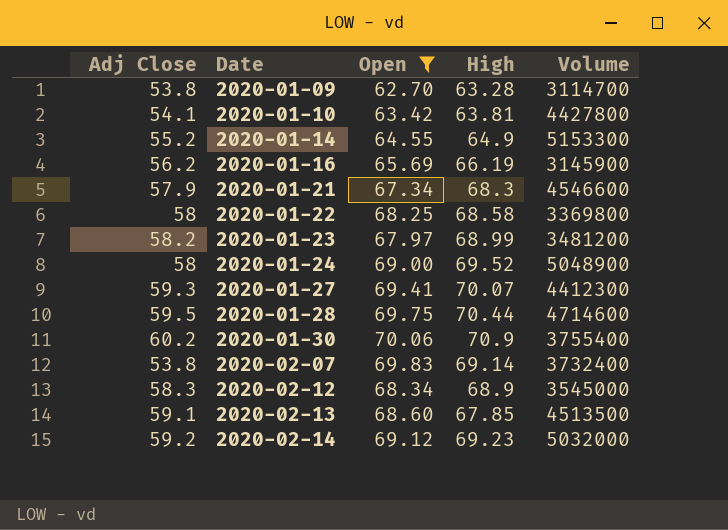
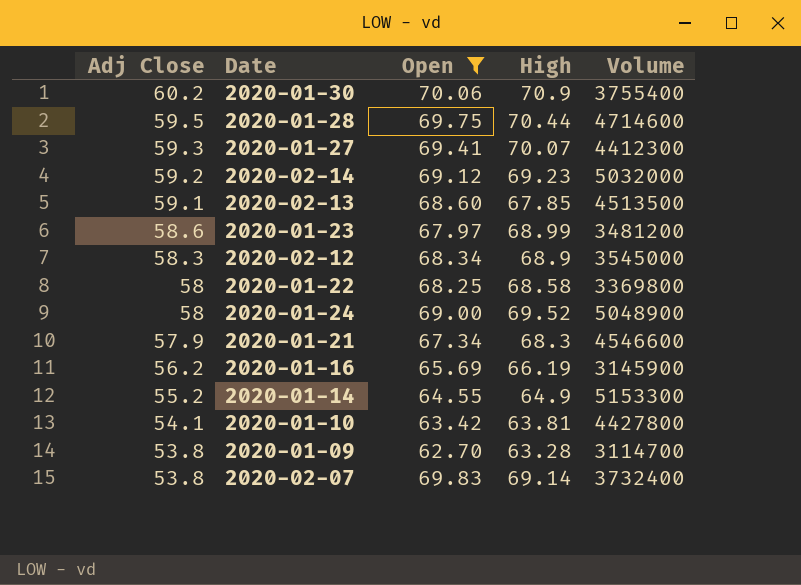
row order: Date ascending -> Adj Close descending
2020-01-23 | Adj Close: 58.2 -> 58.6

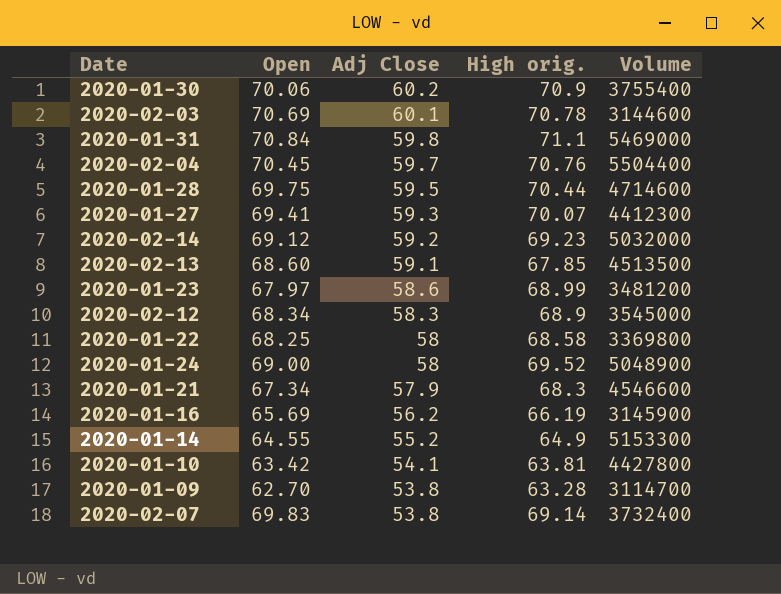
filter: Open <= 70.06 -> none
column Adj Close | position: 1 -> 3
column name: High -> High orig.

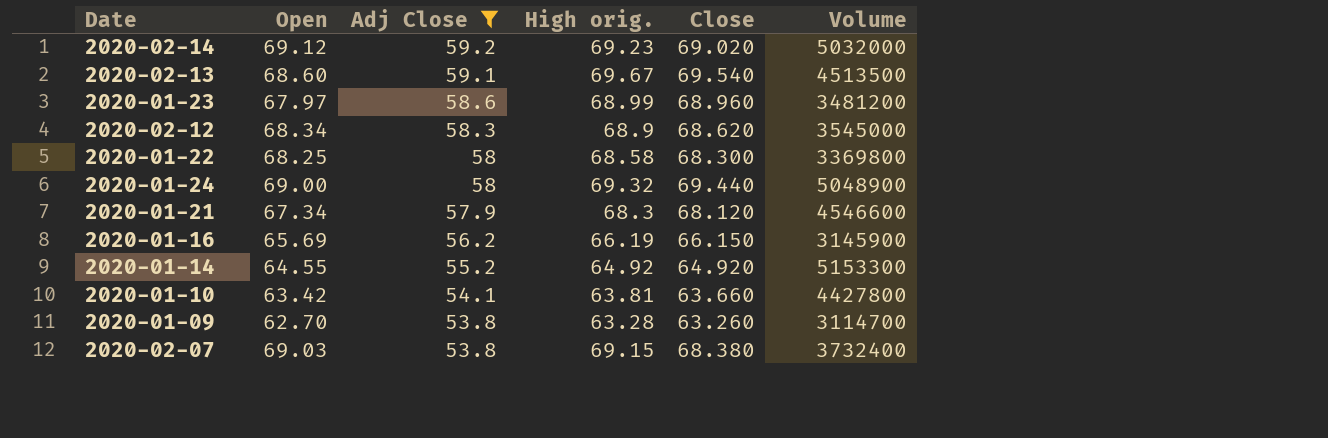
filter: none -> Adj Close <= 59.2
column Close | position: none -> 5
2020-02-13 | High orig.: 67.85 -> 69.67
2020-01-24 | High orig.: 69.52 -> 69.32
2020-01-14 | High orig.: 64.9 -> 64.92
2020-02-07 | Open: 69.83 -> 69.03
2020-02-07 | High orig.: 69.14 -> 69.15

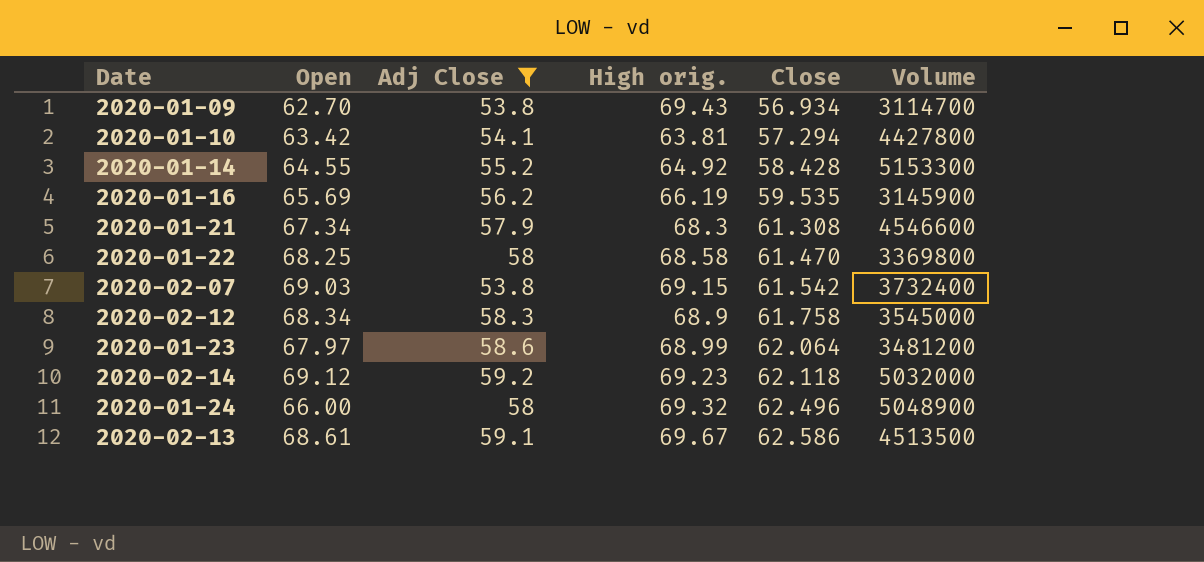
row order: Adj Close descending -> Close ascending
2020-01-09 | High orig.: 63.28 -> 69.43
2020-01-09 | Close: 63.260 -> 56.934
2020-01-10 | Close: 63.660 -> 57.294
2020-01-14 | Close: 64.920 -> 58.428
2020-01-16 | Close: 66.150 -> 59.535
2020-01-21 | Close: 68.120 -> 61.308
2020-01-22 | Close: 68.300 -> 61.470
2020-02-07 | Close: 68.380 -> 61.542
2020-02-12 | Close: 68.620 -> 61.758
2020-01-23 | Close: 68.960 -> 62.064
2020-02-14 | Close: 69.020 -> 62.118
2020-01-24 | Open: 69.00 -> 66.00
2020-01-24 | Close: 69.440 -> 62.496
2020-02-13 | Open: 68.60 -> 68.61
2020-02-13 | Close: 69.540 -> 62.586

